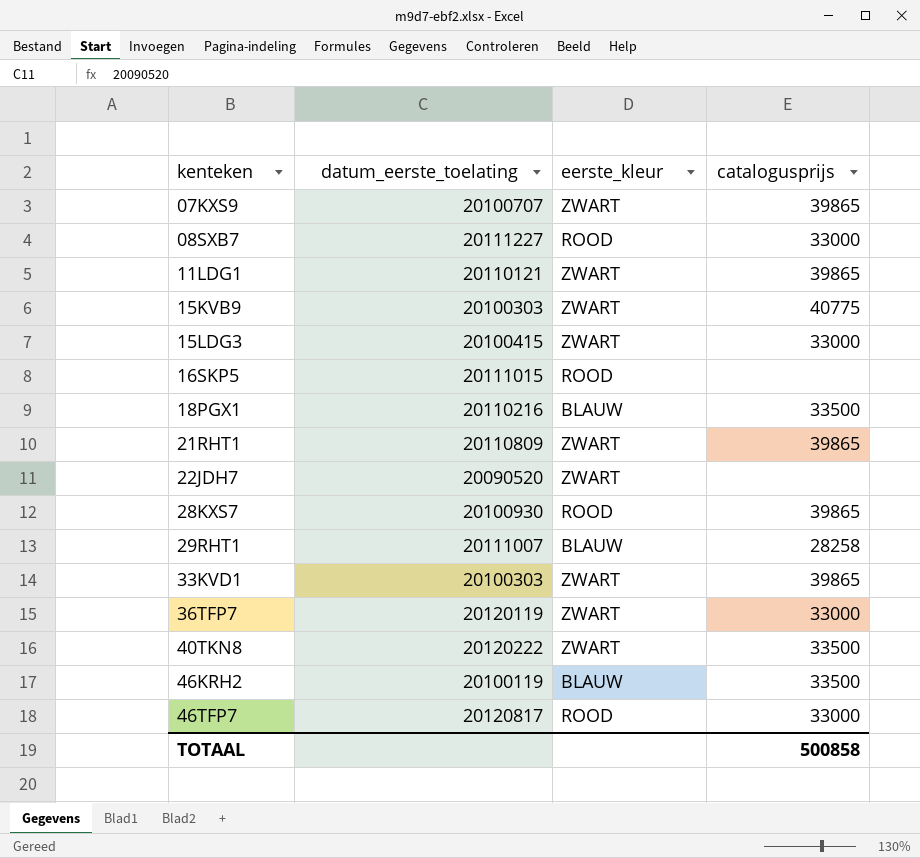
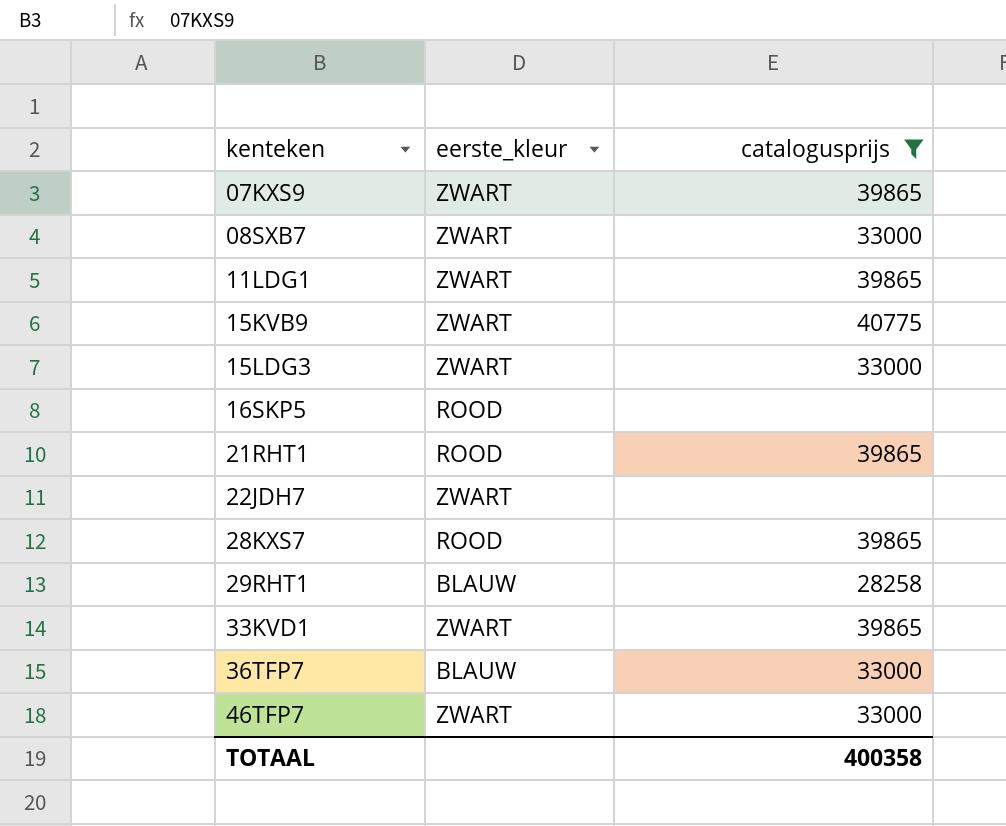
filter: none -> catalogusprijs != 33500
column datum_eerste_toelating | position: 2 -> none
08SXB7 | eerste_kleur: ROOD -> ZWART
21RHT1 | eerste_kleur: ZWART -> ROOD
36TFP7 | eerste_kleur: ZWART -> BLAUW
46TFP7 | eerste_kleur: ROOD -> ZWART
TOTAAL | catalogusprijs: 500858 -> 400358

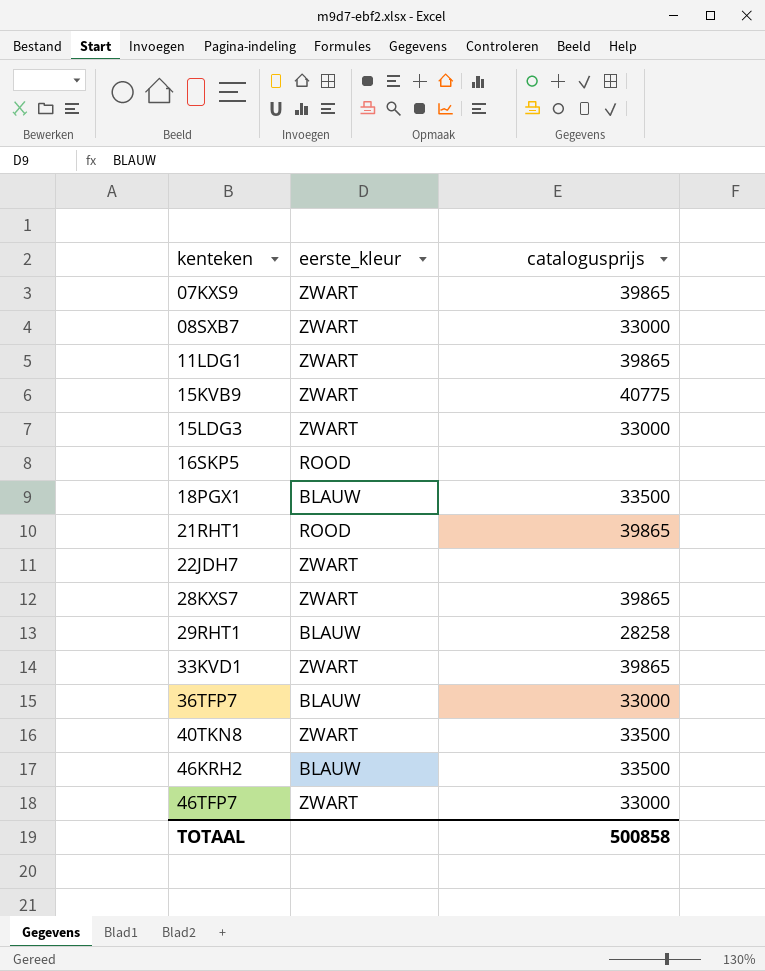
filter: catalogusprijs != 33500 -> none
28KXS7 | eerste_kleur: ROOD -> ZWART
TOTAAL | catalogusprijs: 400358 -> 500858

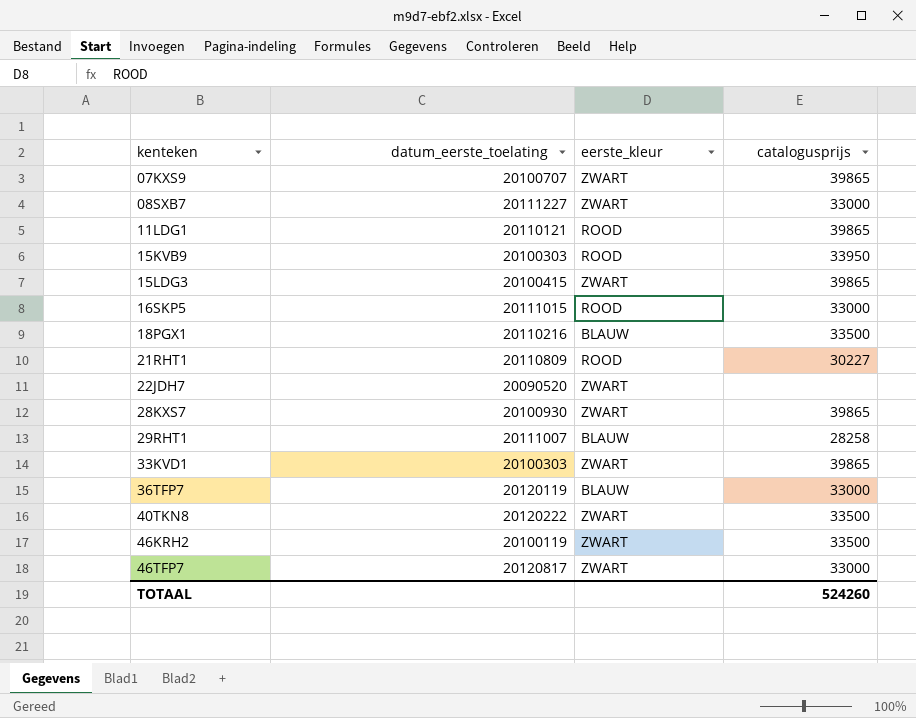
column datum_eerste_toelating | position: none -> 2
11LDG1 | eerste_kleur: ZWART -> ROOD
15KVB9 | eerste_kleur: ZWART -> ROOD
15KVB9 | catalogusprijs: 40775 -> 33950
15LDG3 | catalogusprijs: 33000 -> 39865
16SKP5 | catalogusprijs: none -> 33000
21RHT1 | catalogusprijs: 39865 -> 30227
46KRH2 | eerste_kleur: BLAUW -> ZWART
TOTAAL | catalogusprijs: 500858 -> 524260

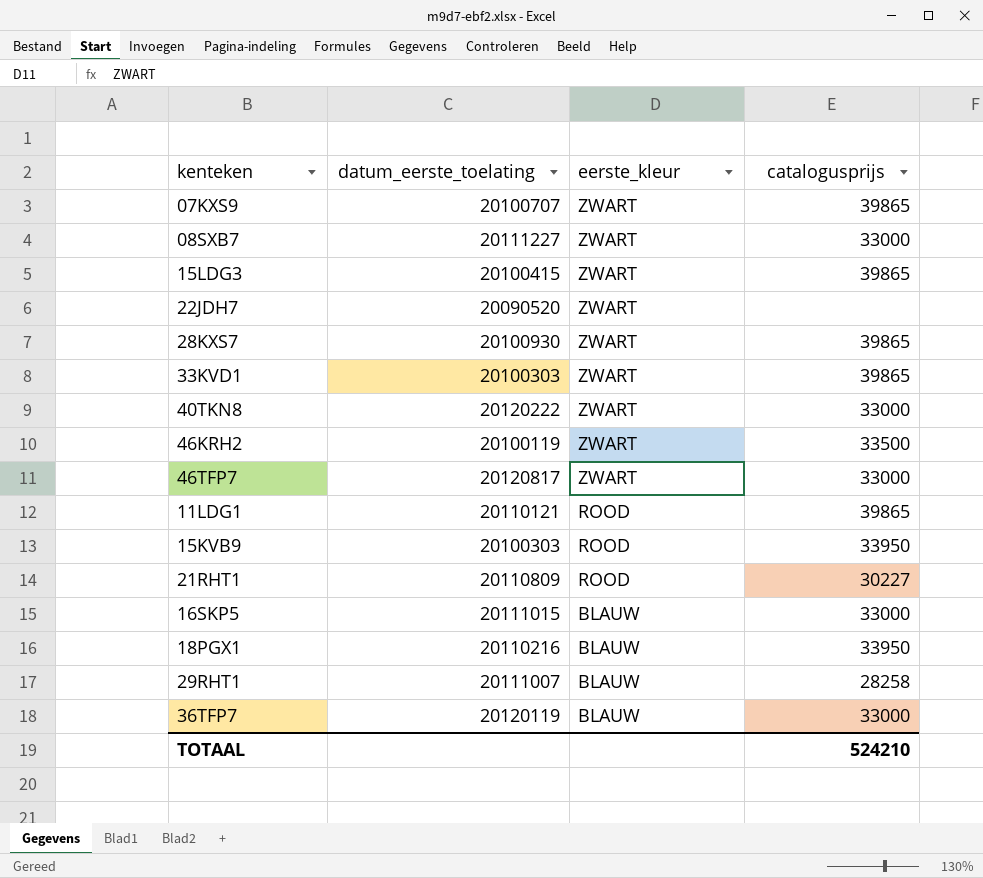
row order: kenteken ascending -> eerste_kleur descending
40TKN8 | catalogusprijs: 33500 -> 33000
16SKP5 | eerste_kleur: ROOD -> BLAUW
18PGX1 | catalogusprijs: 33500 -> 33950
TOTAAL | catalogusprijs: 524260 -> 524210

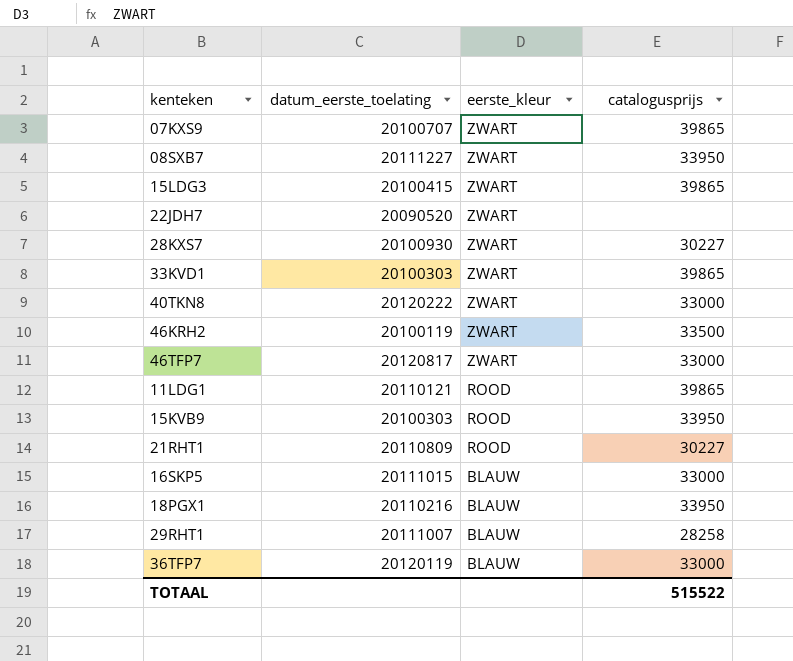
08SXB7 | catalogusprijs: 33000 -> 33950
28KXS7 | catalogusprijs: 39865 -> 30227
TOTAAL | catalogusprijs: 524210 -> 515522

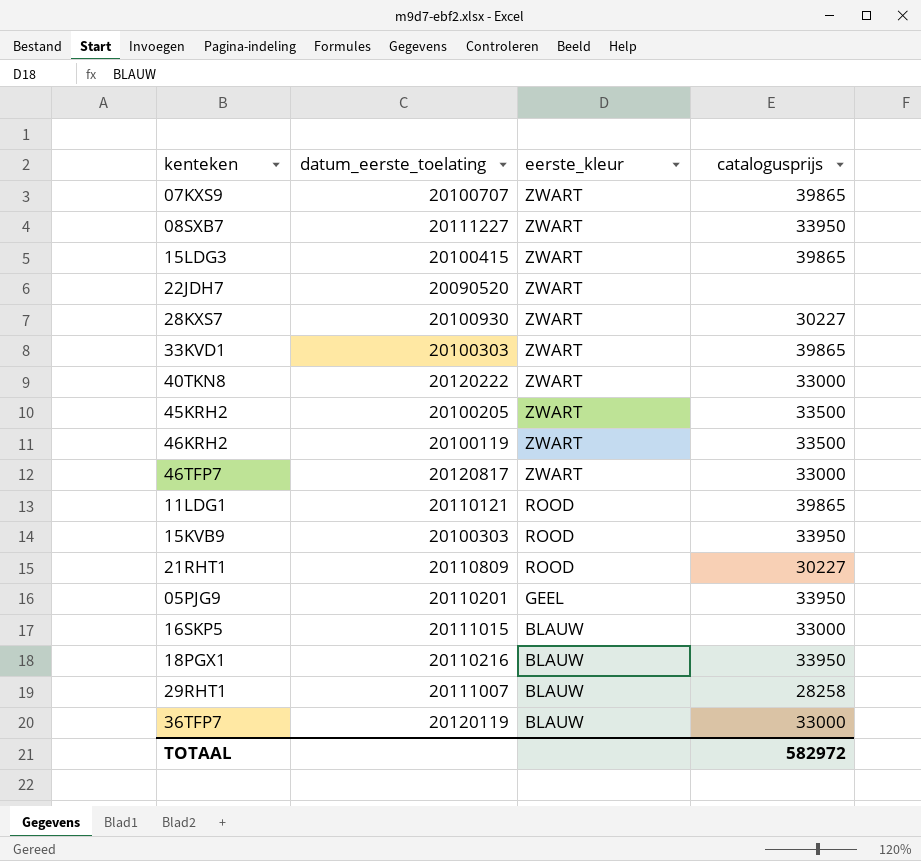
row 45KRH2: none -> 20100205 | ZWART | 33500
row 05PJG9: none -> 20110201 | GEEL | 33950
TOTAAL | catalogusprijs: 515522 -> 582972

